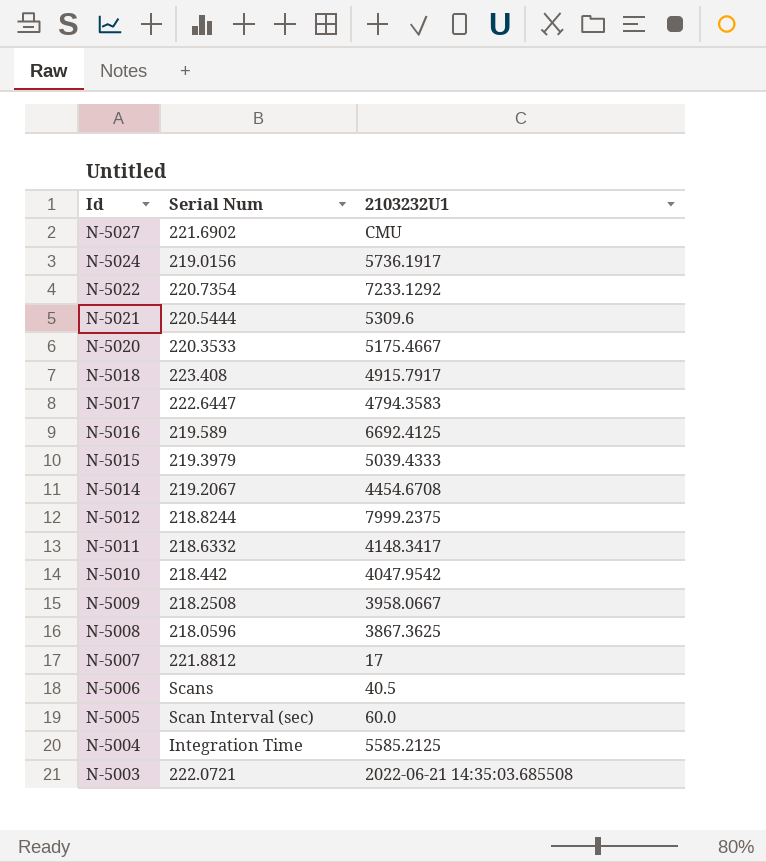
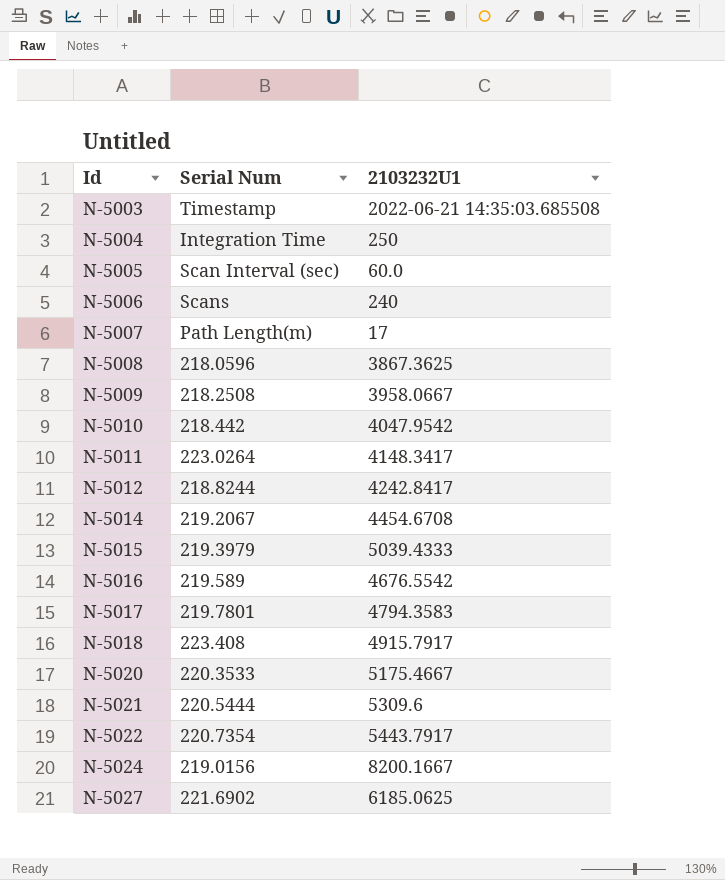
row order: Id descending -> Id ascending
N-5003 | Serial Num: 222.0721 -> Timestamp
N-5004 | 2103232U1: 5585.2125 -> 250
N-5006 | 2103232U1: 40.5 -> 240
N-5007 | Serial Num: 221.8812 -> Path Length(m)
N-5011 | Serial Num: 218.6332 -> 223.0264
N-5012 | 2103232U1: 7999.2375 -> 4242.8417
N-5016 | 2103232U1: 6692.4125 -> 4676.5542
N-5017 | Serial Num: 222.6447 -> 219.7801
N-5022 | 2103232U1: 7233.1292 -> 5443.7917
N-5024 | 2103232U1: 5736.1917 -> 8200.1667
N-5027 | 2103232U1: CMU -> 6185.0625

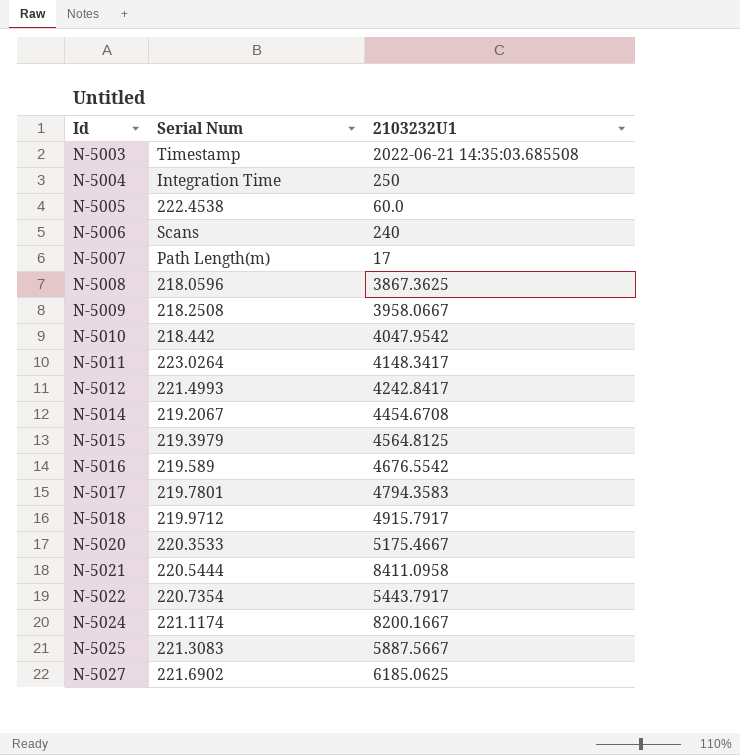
N-5005 | Serial Num: Scan Interval (sec) -> 222.4538
N-5012 | Serial Num: 218.8244 -> 221.4993
N-5015 | 2103232U1: 5039.4333 -> 4564.8125
N-5018 | Serial Num: 223.408 -> 219.9712
N-5021 | 2103232U1: 5309.6 -> 8411.0958
N-5024 | Serial Num: 219.0156 -> 221.1174
row N-5025: none -> 221.3083 | 5887.5667

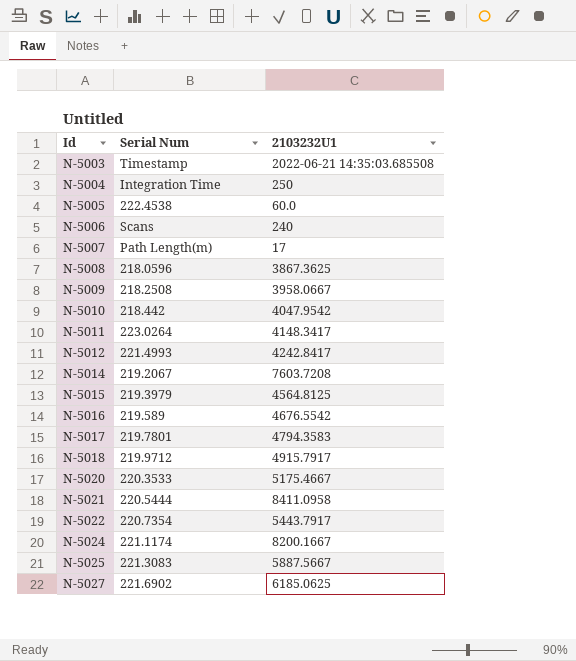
N-5014 | 2103232U1: 4454.6708 -> 7603.7208

